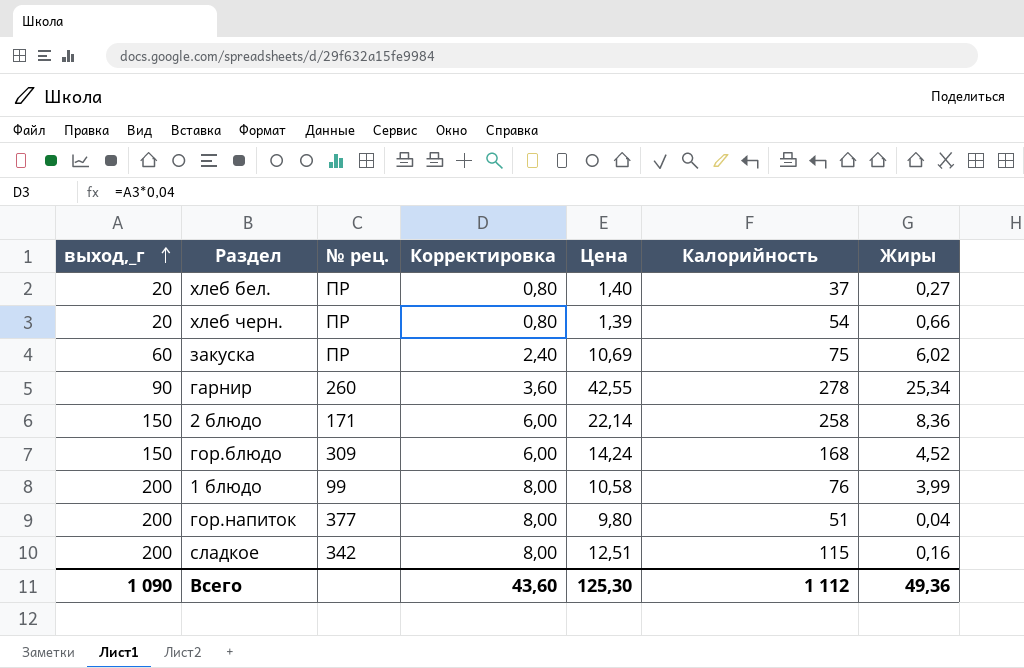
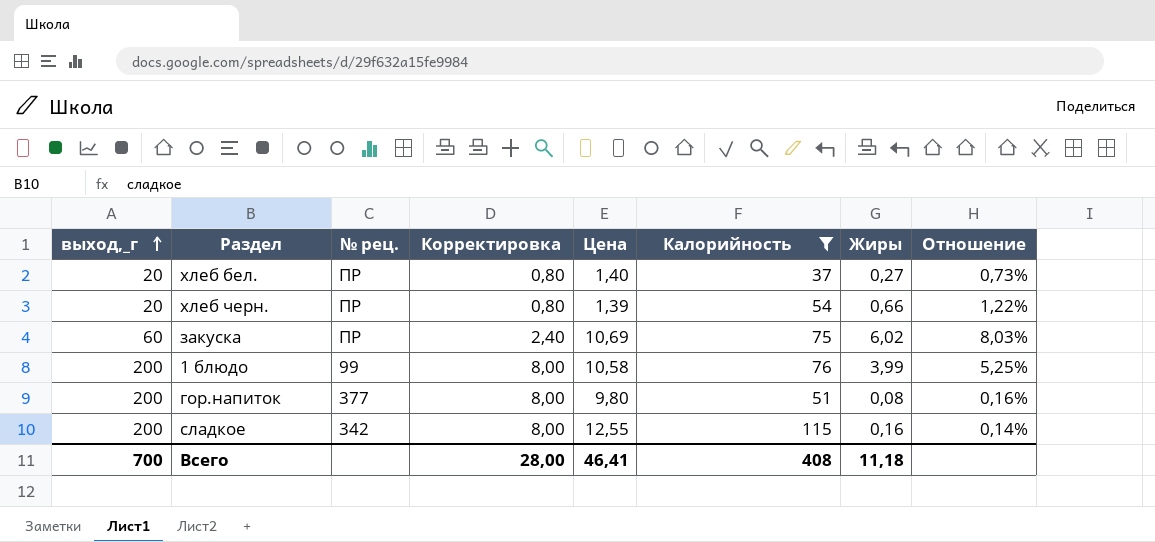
filter: none -> Калорийность <= 115
column Отношение | formula: none -> [Жиры] / [Калорийность]
гор.напиток | Жиры: 0,04 -> 0,08
сладкое | Цена: 12,51 -> 12,55
Всего | выход,_г: 1 090 -> 700
Всего | Корректировка: 43,60 -> 28,00
Всего | Цена: 125,30 -> 46,41
Всего | Калорийность: 1 112 -> 408
Всего | Жиры: 49,36 -> 11,18

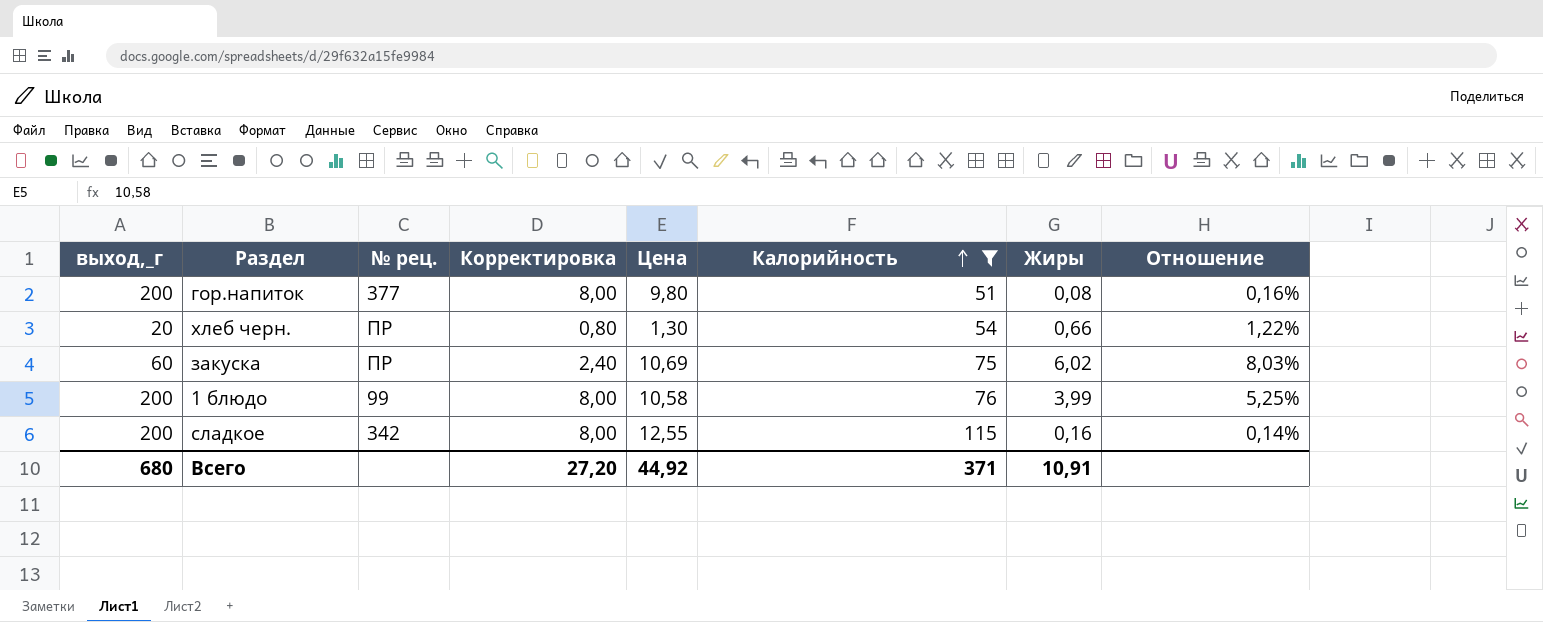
row order: выход,_г ascending -> Калорийность ascending
row хлеб бел.: 20 | ПР | 0,80 | 1,40 | 37 | 0,27 | 0,73% -> none
хлеб черн. | Цена: 1,39 -> 1,30
Всего | выход,_г: 700 -> 680
Всего | Корректировка: 28,00 -> 27,20
Всего | Цена: 46,41 -> 44,92
Всего | Калорийность: 408 -> 371
Всего | Жиры: 11,18 -> 10,91

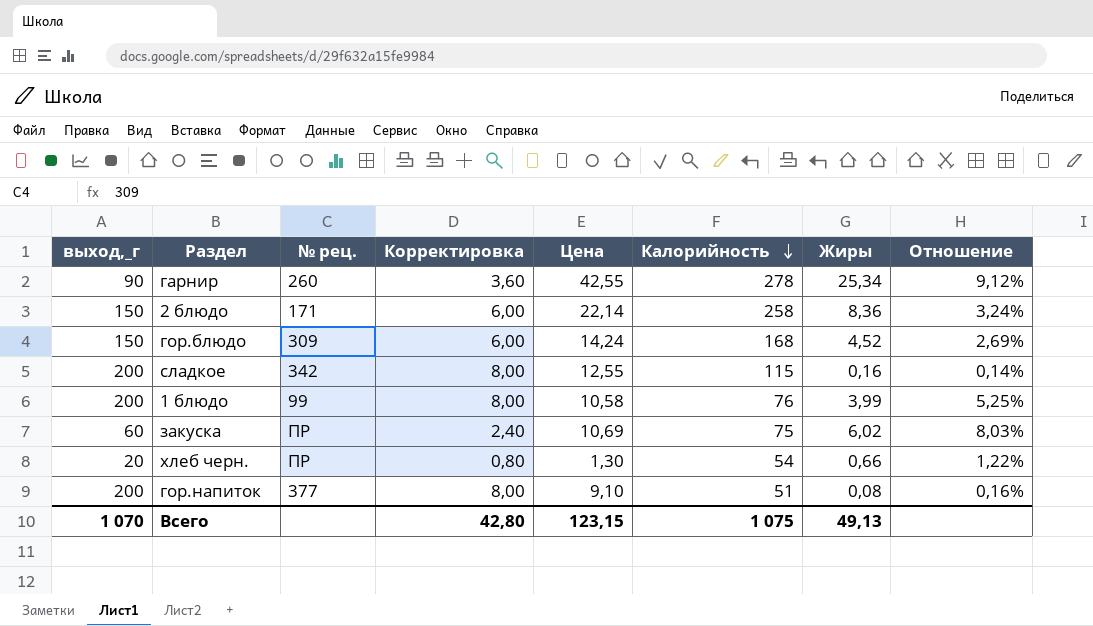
filter: Калорийность <= 115 -> none
row order: Калорийность ascending -> Калорийность descending
гор.напиток | Цена: 9,80 -> 9,10
Всего | выход,_г: 680 -> 1 070
Всего | Корректировка: 27,20 -> 42,80
Всего | Цена: 44,92 -> 123,15
Всего | Калорийность: 371 -> 1 075
Всего | Жиры: 10,91 -> 49,13

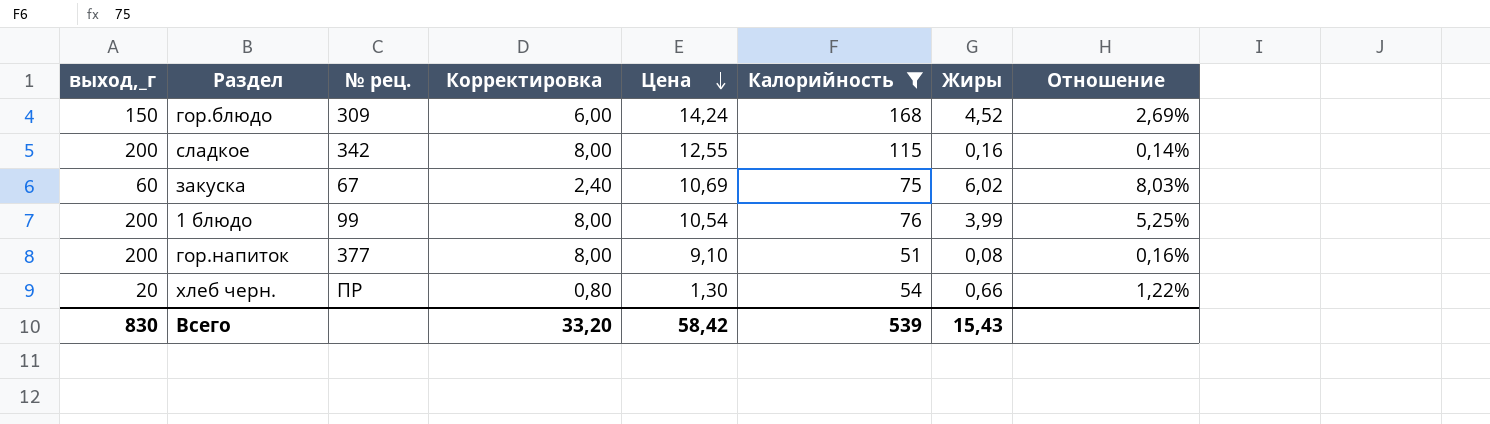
filter: none -> Калорийность <= 168
row order: Калорийность descending -> Цена descending
закуска | № рец.: ПР -> 67
1 блюдо | Цена: 10,58 -> 10,54
Всего | выход,_г: 1 070 -> 830
Всего | Корректировка: 42,80 -> 33,20
Всего | Цена: 123,15 -> 58,42
Всего | Калорийность: 1 075 -> 539
Всего | Жиры: 49,13 -> 15,43

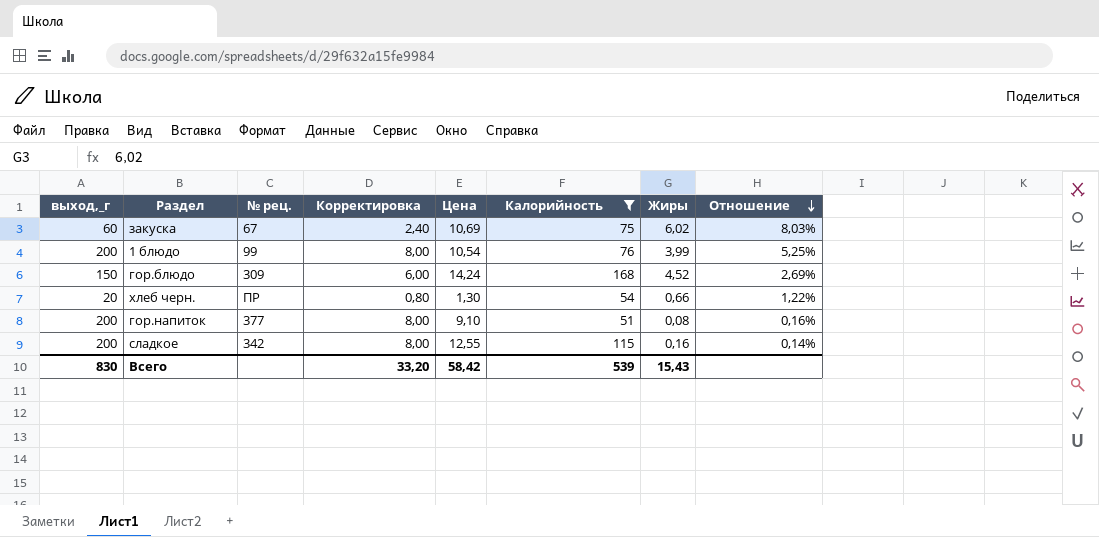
row order: Цена descending -> Отношение descending

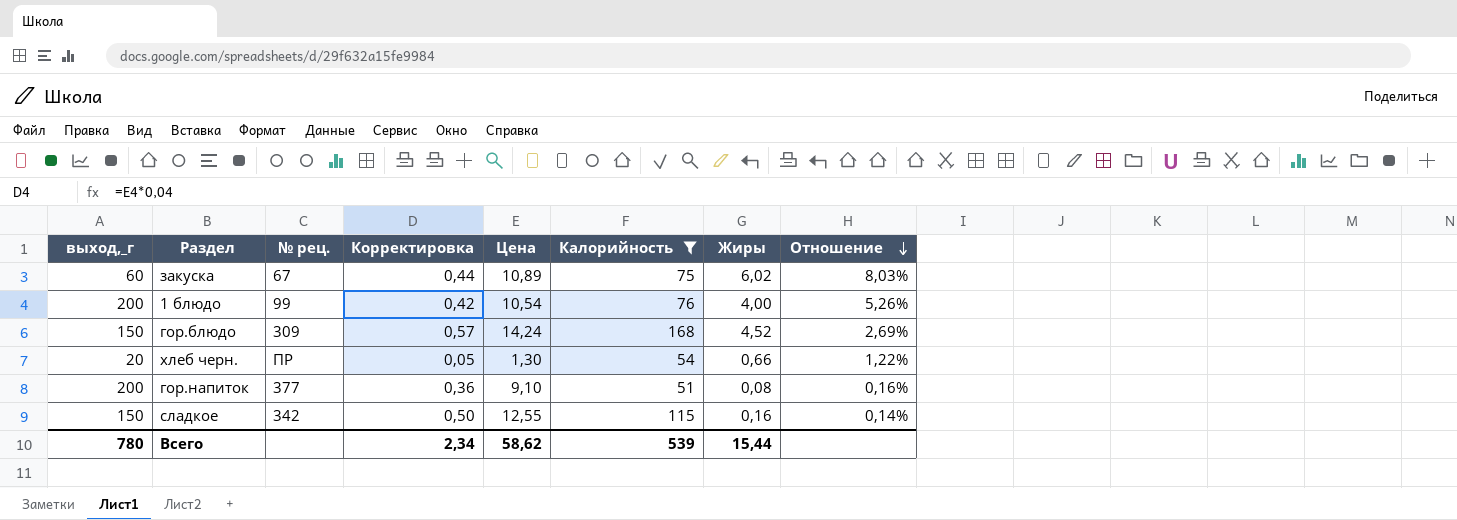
column Корректировка | formula: [выход,_г] * 0,04 -> [Цена] * 0,04
закуска | Цена: 10,69 -> 10,89
1 блюдо | Жиры: 3,99 -> 4,00
1 блюдо | Отношение: 5,25% -> 5,26%
сладкое | выход,_г: 200 -> 150
Всего | выход,_г: 830 -> 780
Всего | Корректировка: 33,20 -> 2,34
Всего | Цена: 58,42 -> 58,62
Всего | Жиры: 15,43 -> 15,44

